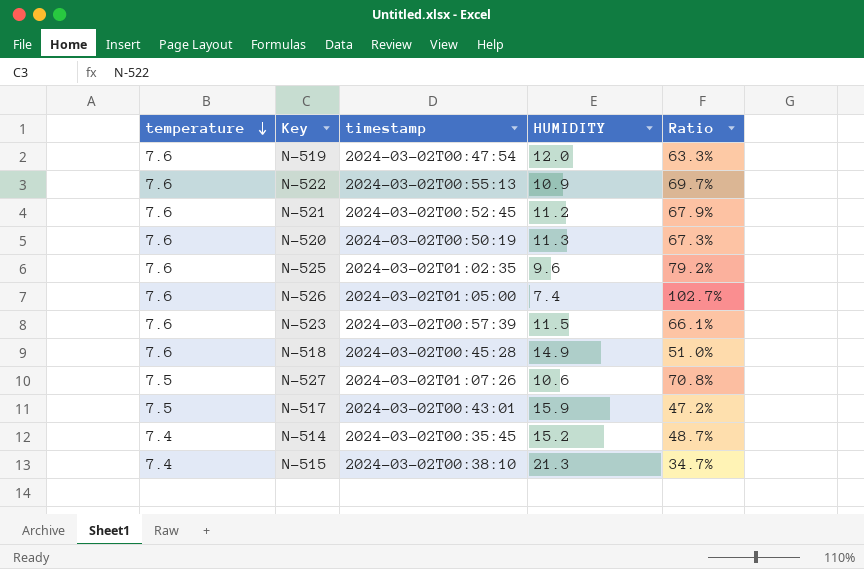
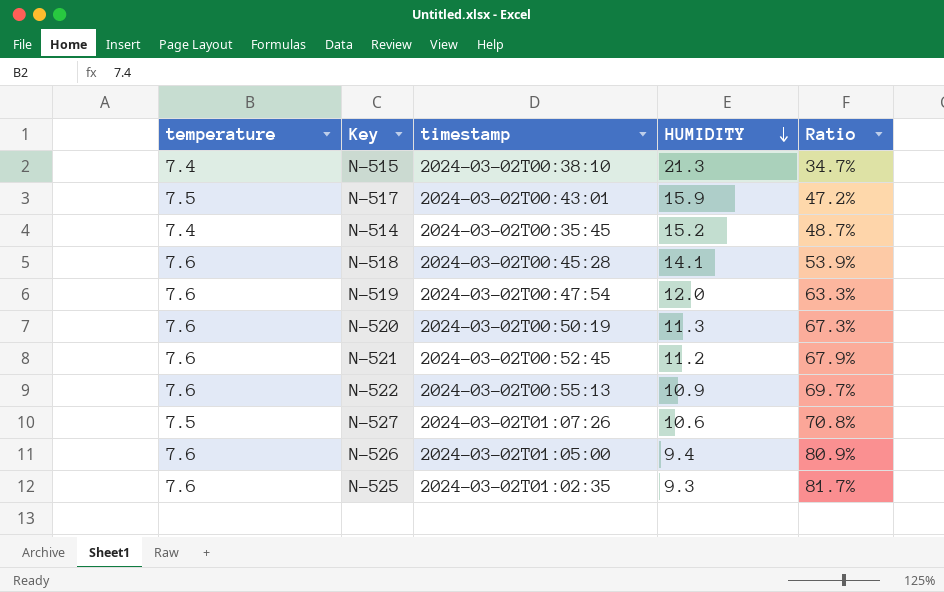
row order: temperature descending -> HUMIDITY descending
row N-523: 7.6 | 2024-03-02T00:57:39 | 11.5 | 66.1% -> none
N-518 | HUMIDITY: 14.9 -> 14.1
N-518 | Ratio: 51.0% -> 53.9%
N-526 | HUMIDITY: 7.4 -> 9.4
N-526 | Ratio: 102.7% -> 80.9%
N-525 | HUMIDITY: 9.6 -> 9.3
N-525 | Ratio: 79.2% -> 81.7%

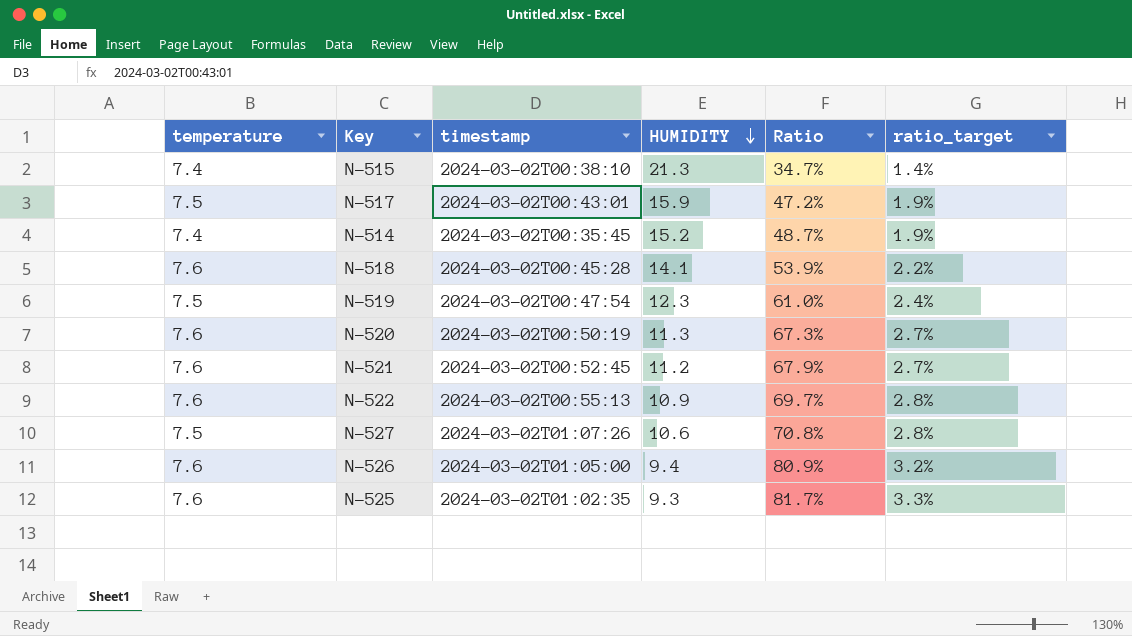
column ratio_target | formula: none -> [Ratio] * 0.04
N-519 | temperature: 7.6 -> 7.5
N-519 | HUMIDITY: 12.0 -> 12.3
N-519 | Ratio: 63.3% -> 61.0%

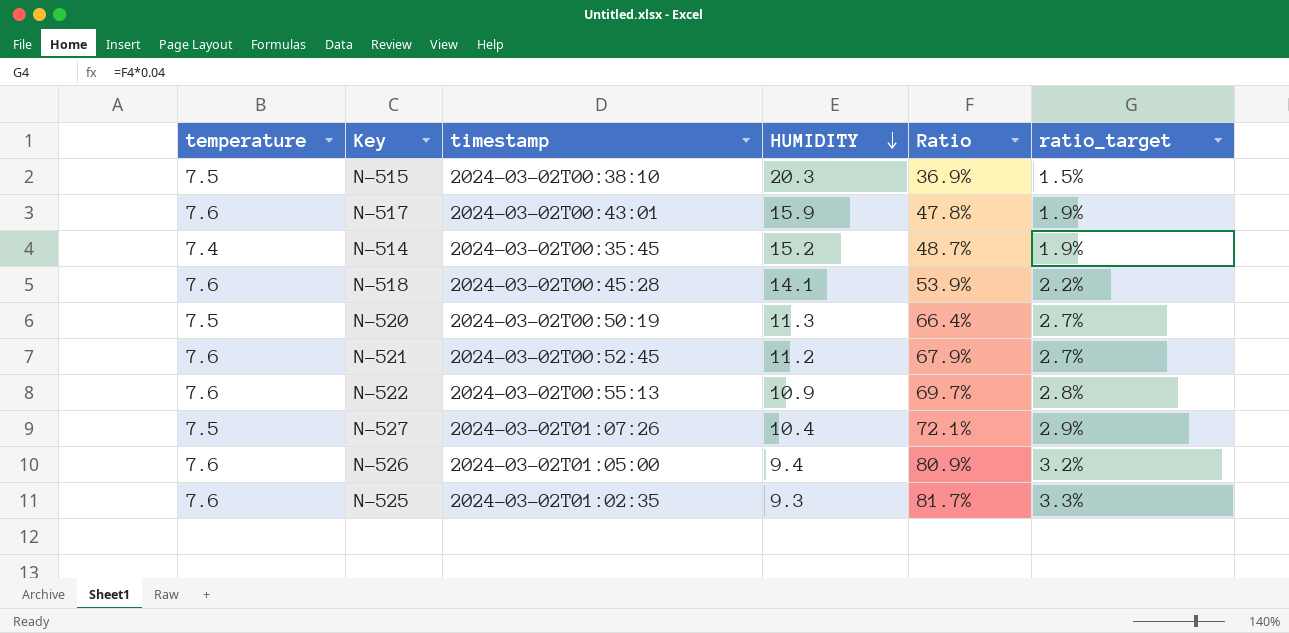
row N-519: 7.5 | 2024-03-02T00:47:54 | 12.3 | 61.0% | 2.4% -> none
N-515 | temperature: 7.4 -> 7.5
N-515 | HUMIDITY: 21.3 -> 20.3
N-515 | Ratio: 34.7% -> 36.9%
N-515 | ratio_target: 1.4% -> 1.5%
N-517 | temperature: 7.5 -> 7.6
N-517 | Ratio: 47.2% -> 47.8%
N-520 | temperature: 7.6 -> 7.5
N-520 | Ratio: 67.3% -> 66.4%
N-527 | HUMIDITY: 10.6 -> 10.4
N-527 | Ratio: 70.8% -> 72.1%
N-527 | ratio_target: 2.8% -> 2.9%

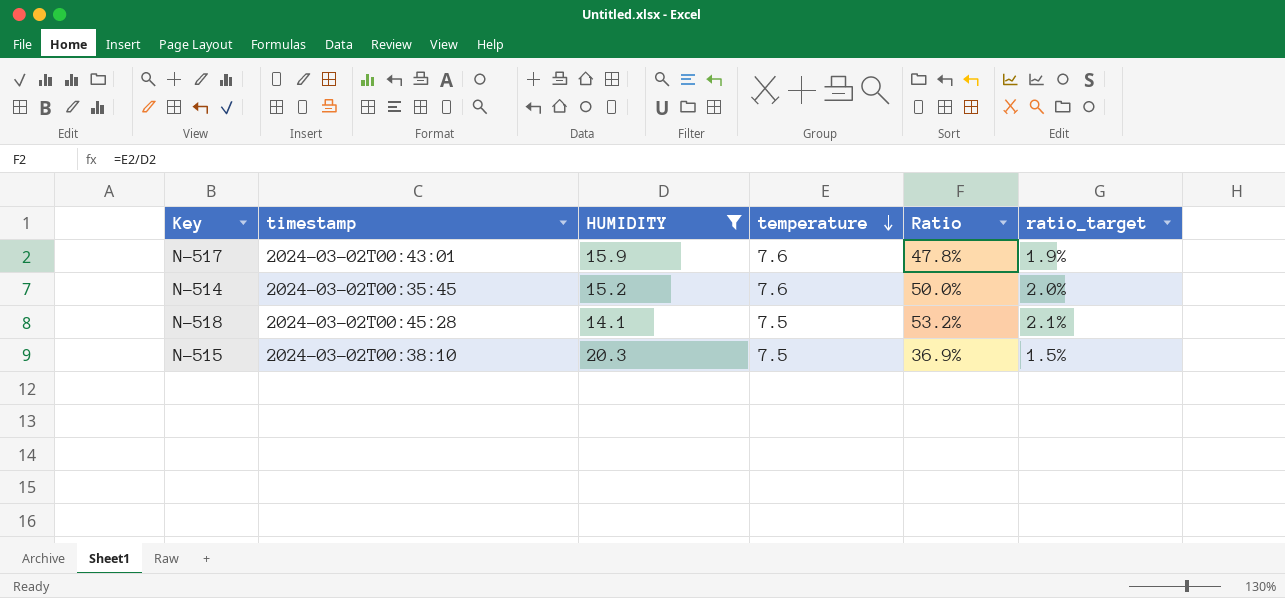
filter: none -> HUMIDITY >= 14.1
row order: HUMIDITY descending -> temperature descending
column temperature | position: 1 -> 4
N-514 | temperature: 7.4 -> 7.6
N-514 | Ratio: 48.7% -> 50.0%
N-514 | ratio_target: 1.9% -> 2.0%
N-518 | temperature: 7.6 -> 7.5
N-518 | Ratio: 53.9% -> 53.2%
N-518 | ratio_target: 2.2% -> 2.1%

